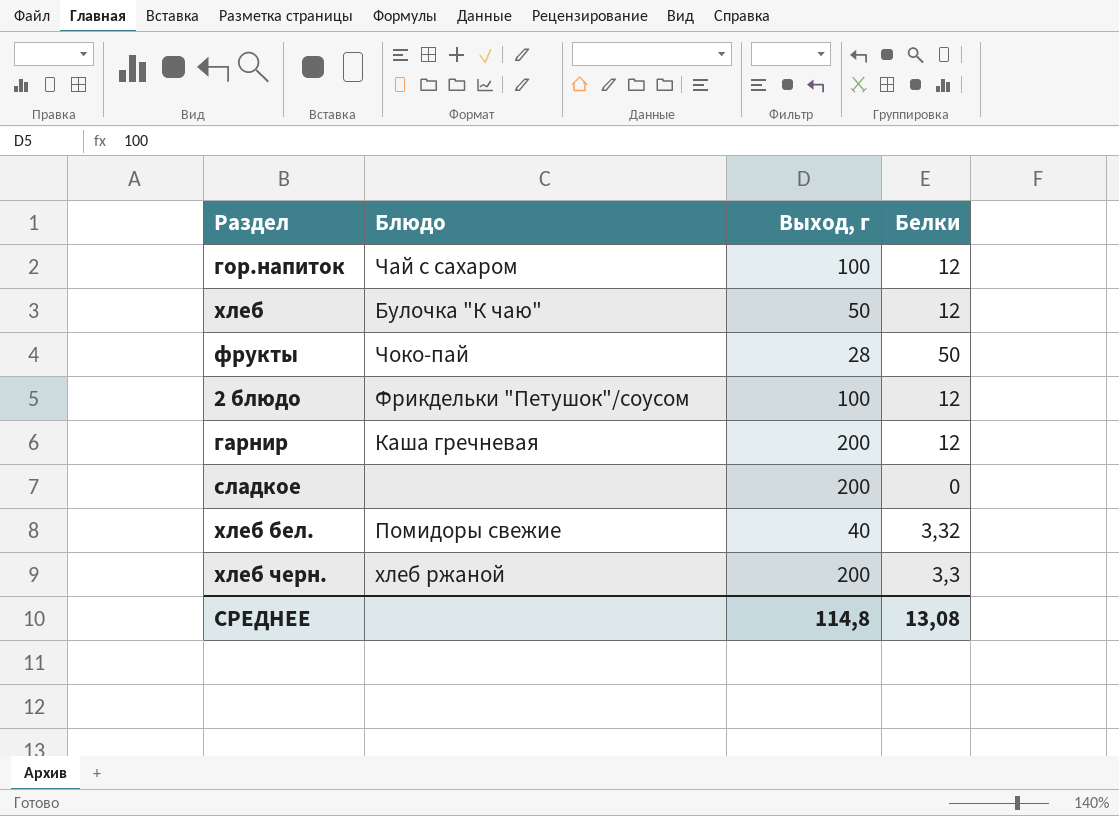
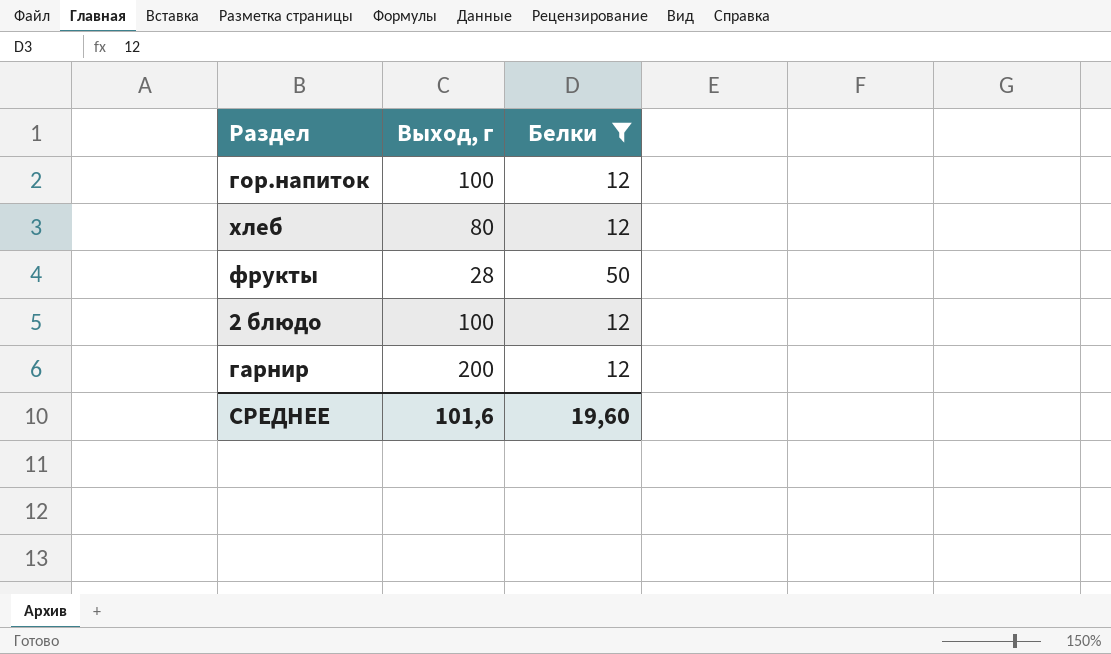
filter: none -> Белки >= 12
column Блюдо | position: 2 -> none
хлеб | Выход, г: 50 -> 80
СРЕДНЕЕ | Выход, г: 114,8 -> 101,6
СРЕДНЕЕ | Белки: 13,08 -> 19,60

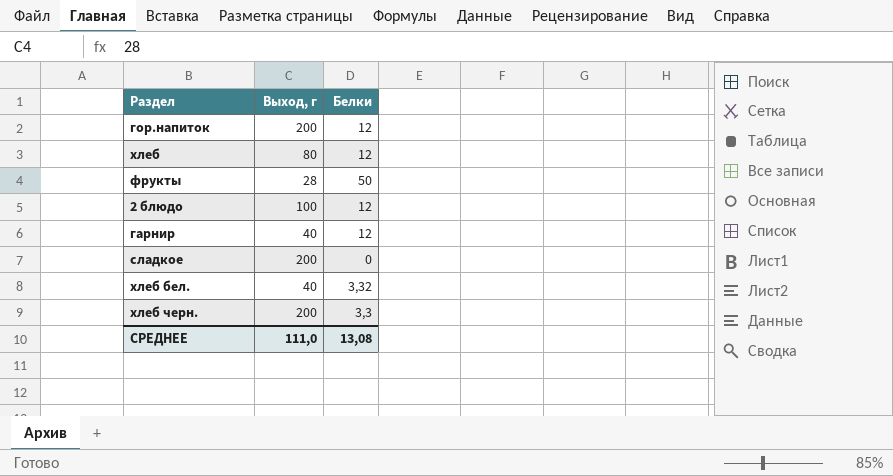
filter: Белки >= 12 -> none
гор.напиток | Выход, г: 100 -> 200
гарнир | Выход, г: 200 -> 40
СРЕДНЕЕ | Выход, г: 101,6 -> 111,0
СРЕДНЕЕ | Белки: 19,60 -> 13,08

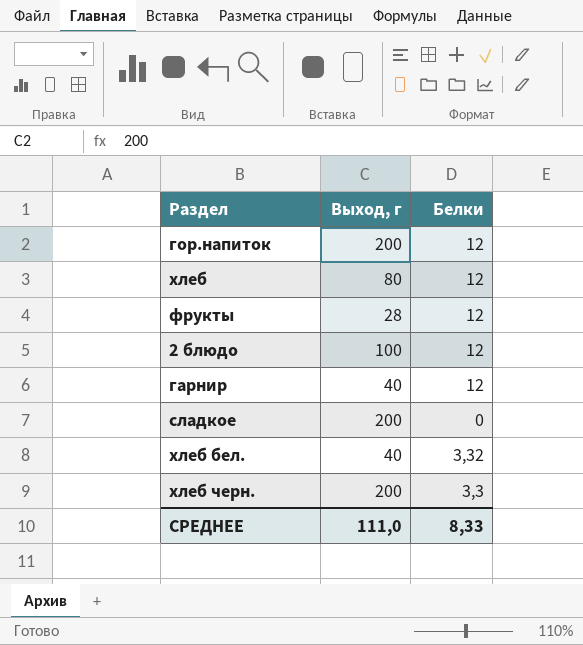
фрукты | Белки: 50 -> 12
СРЕДНЕЕ | Белки: 13,08 -> 8,33

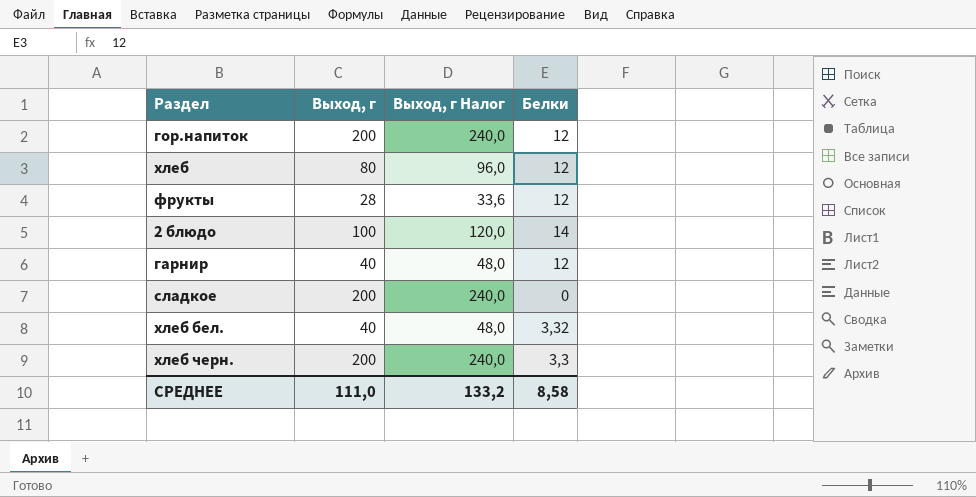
column Выход, г Налог | formula: none -> [Выход, г] * 1,2
2 блюдо | Белки: 12 -> 14
СРЕДНЕЕ | Белки: 8,33 -> 8,58

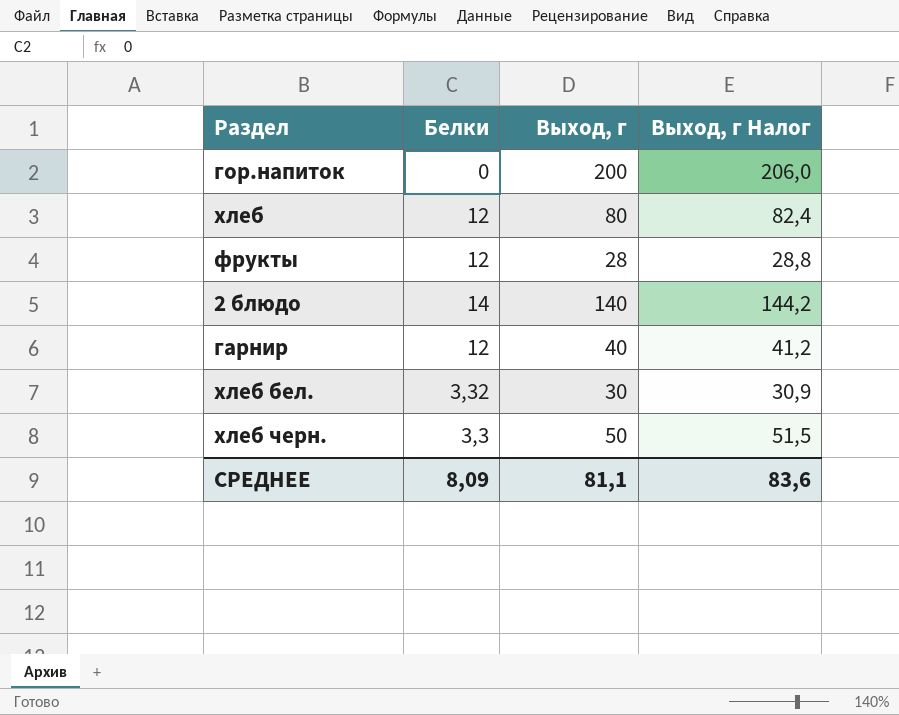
column Белки | position: 4 -> 2
column Выход, г Налог | formula: [Выход, г] * 1,2 -> [Выход, г] * 1,03
row сладкое: 200 | 240,0 | 0 -> none
гор.напиток | Белки: 12 -> 0
2 блюдо | Выход, г: 100 -> 140
хлеб бел. | Выход, г: 40 -> 30
хлеб черн. | Выход, г: 200 -> 50
СРЕДНЕЕ | Белки: 8,58 -> 8,09
СРЕДНЕЕ | Выход, г: 111,0 -> 81,1
СРЕДНЕЕ | Выход, г Налог: 133,2 -> 83,6

